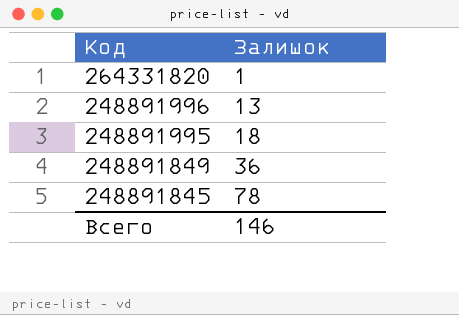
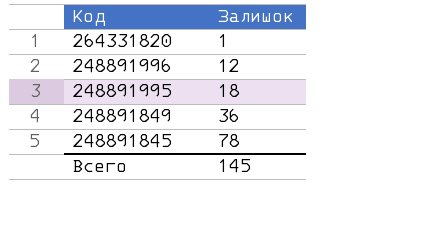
248891996 | Залишок: 13 -> 12
Всего | Залишок: 146 -> 145

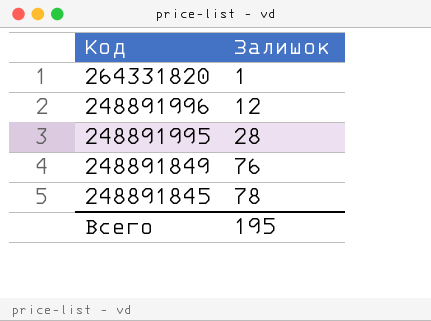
248891995 | Залишок: 18 -> 28
248891849 | Залишок: 36 -> 76
Всего | Залишок: 145 -> 195

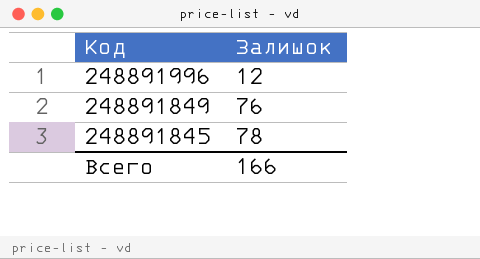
row 264331820: 1 -> none
row 248891995: 28 -> none
Всего | Залишок: 195 -> 166

